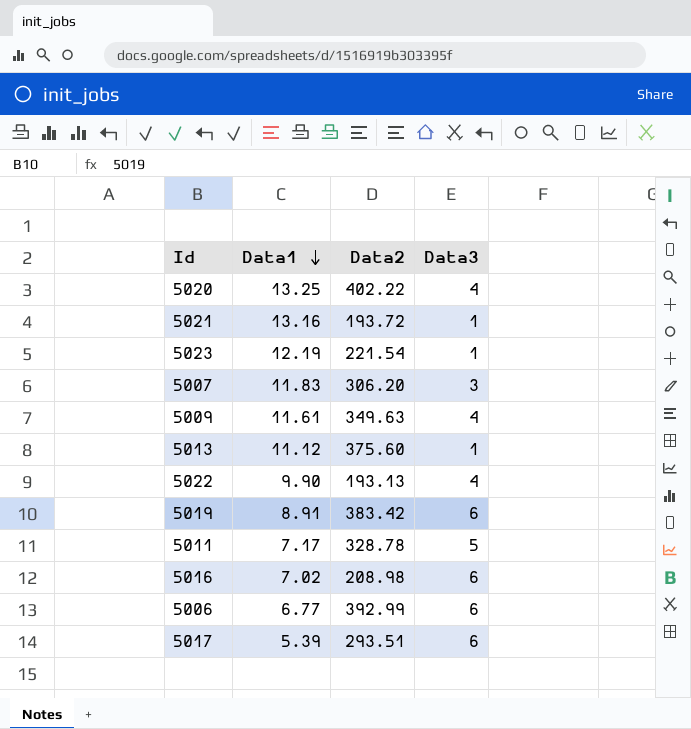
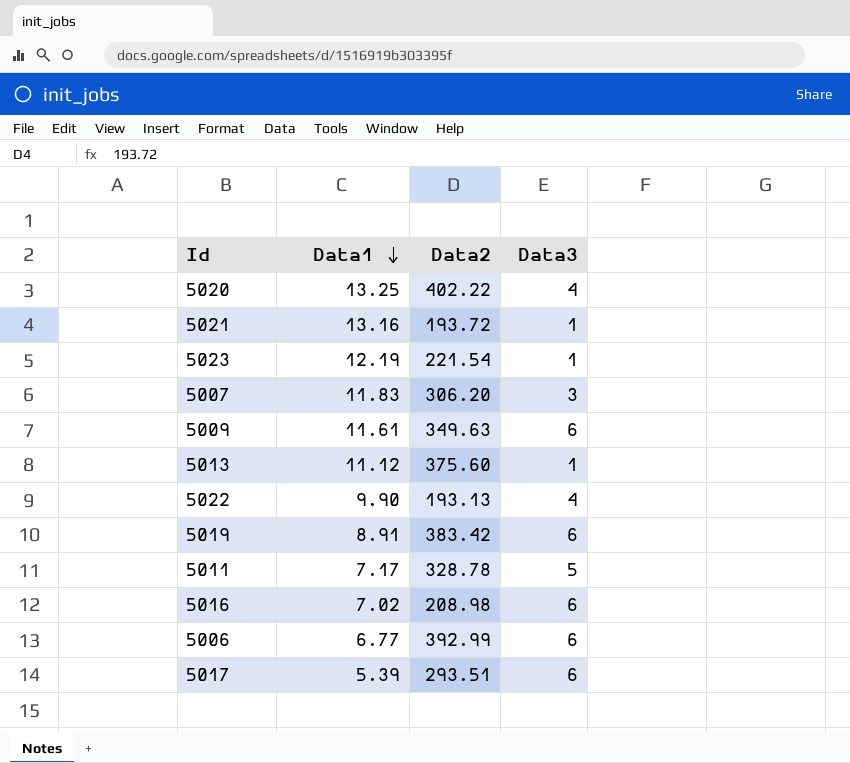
5009 | Data3: 4 -> 6

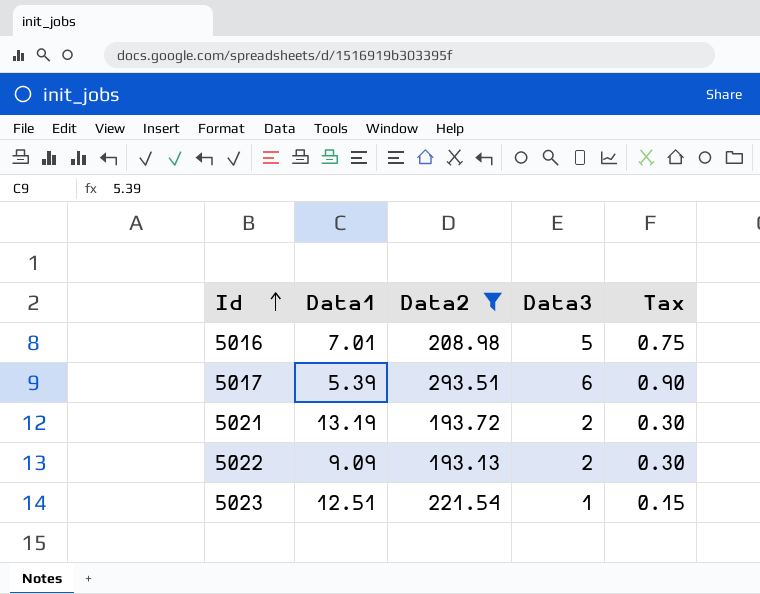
filter: none -> Data2 <= 293.51
row order: Data1 descending -> Id ascending
column Tax | formula: none -> [Data3] * 0.15
5016 | Data1: 7.02 -> 7.01
5016 | Data3: 6 -> 5
5021 | Data1: 13.16 -> 13.19
5021 | Data3: 1 -> 2
5022 | Data1: 9.90 -> 9.09
5022 | Data3: 4 -> 2
5023 | Data1: 12.19 -> 12.51

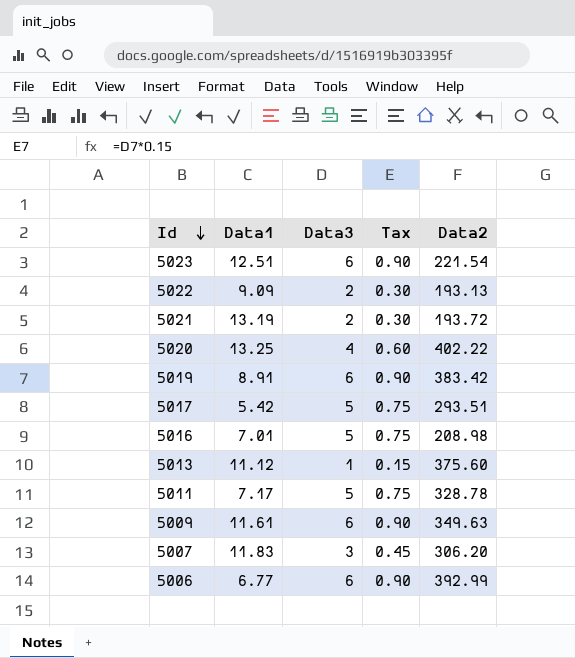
filter: Data2 <= 293.51 -> none
row order: Id ascending -> Id descending
column Data2 | position: 3 -> 5
5023 | Data3: 1 -> 6
5023 | Tax: 0.15 -> 0.90
5017 | Data1: 5.39 -> 5.42
5017 | Data3: 6 -> 5
5017 | Tax: 0.90 -> 0.75

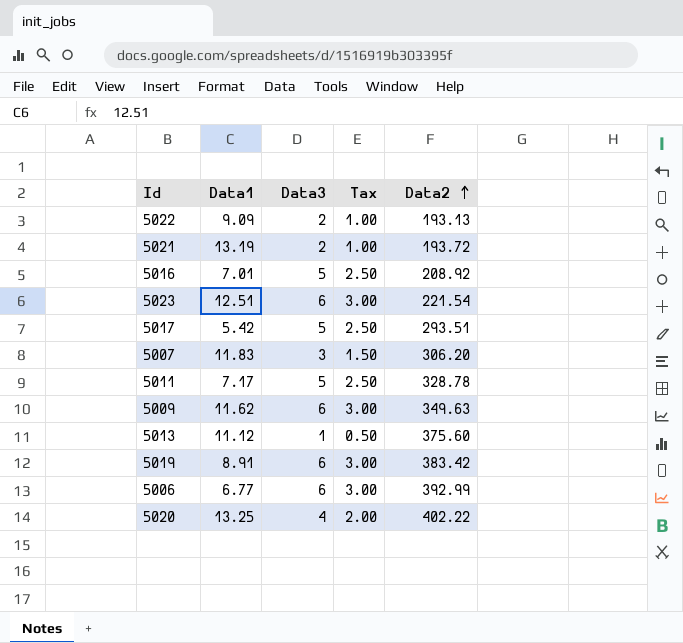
row order: Id descending -> Data2 ascending
column Tax | formula: [Data3] * 0.15 -> [Data3] * 0.5
5016 | Data2: 208.98 -> 208.92
5009 | Data1: 11.61 -> 11.62

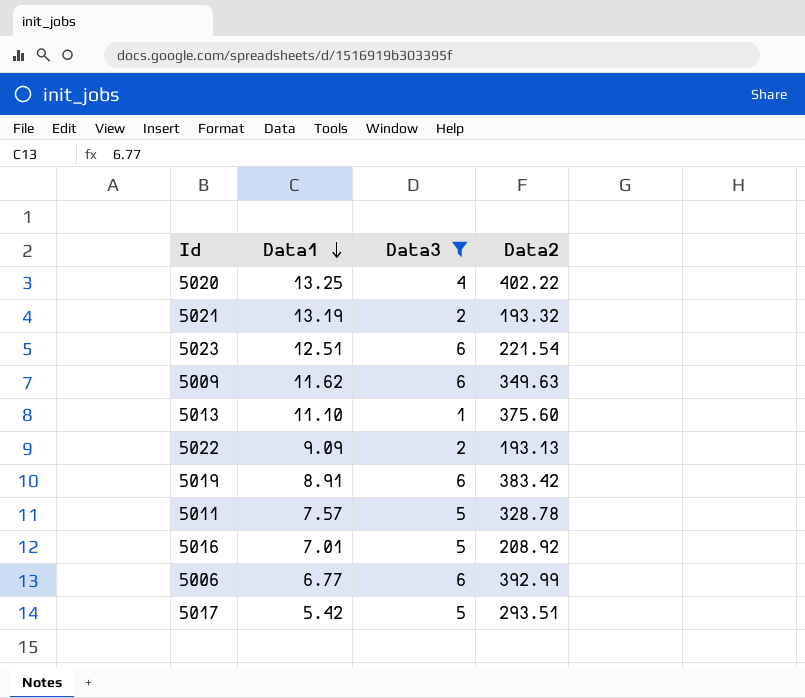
filter: none -> Data3 != 3
row order: Data2 ascending -> Data1 descending
column Tax | formula: [Data3] * 0.5 -> none
5021 | Data2: 193.72 -> 193.32
5013 | Data1: 11.12 -> 11.10
5011 | Data1: 7.17 -> 7.57

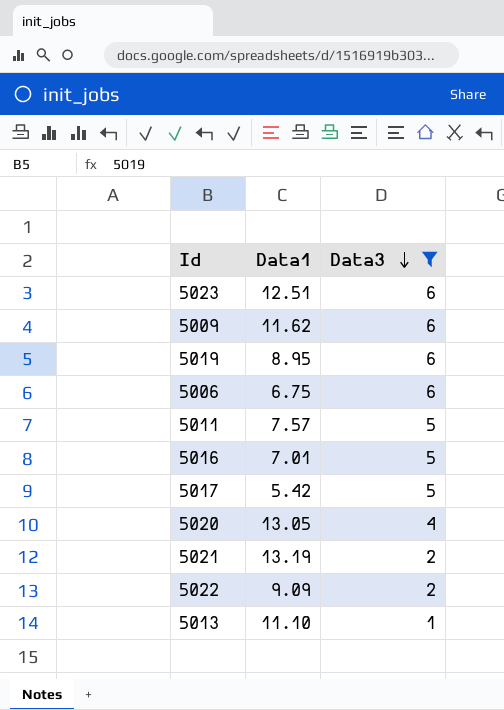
row order: Data1 descending -> Data3 descending
column Data2 | position: 4 -> none
5019 | Data1: 8.91 -> 8.95
5006 | Data1: 6.77 -> 6.75
5020 | Data1: 13.25 -> 13.05

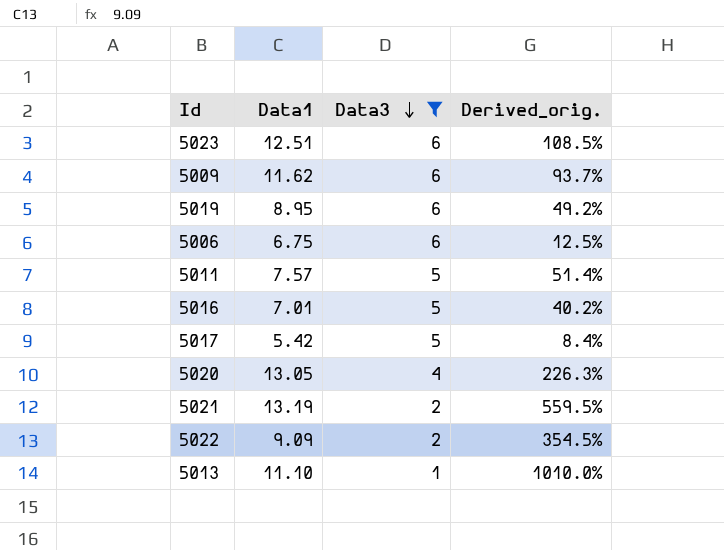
column Derived_orig. | formula: none -> ([Data1] - [Data3]) / [Data3]

